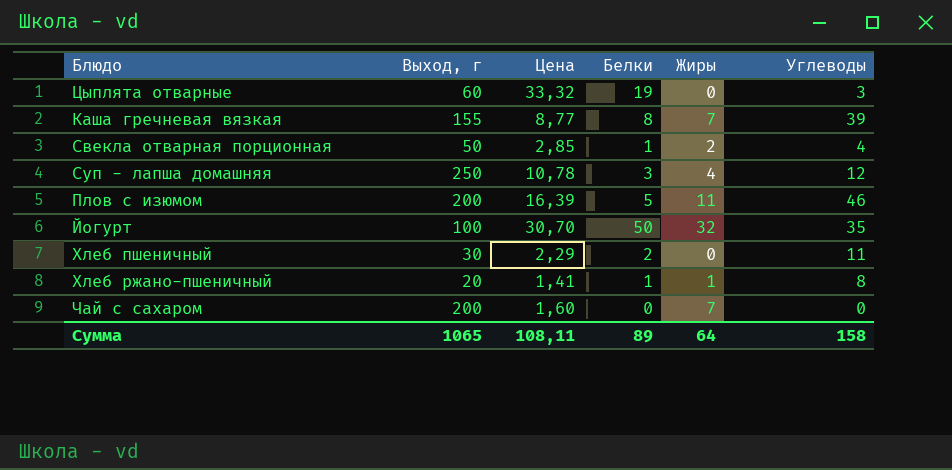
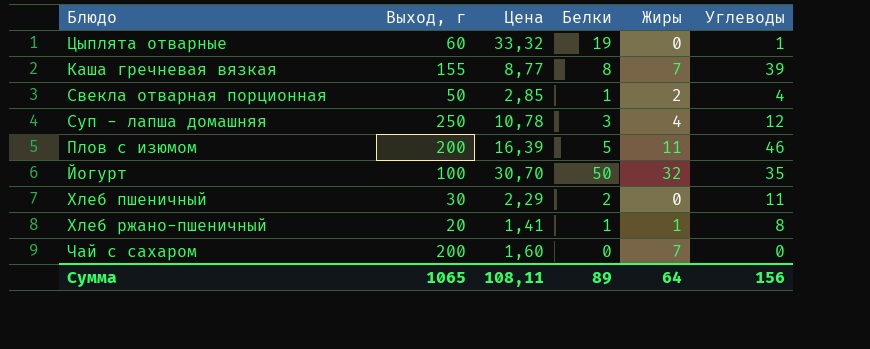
Цыплята отварные | Углеводы: 3 -> 1
Сумма | Углеводы: 158 -> 156

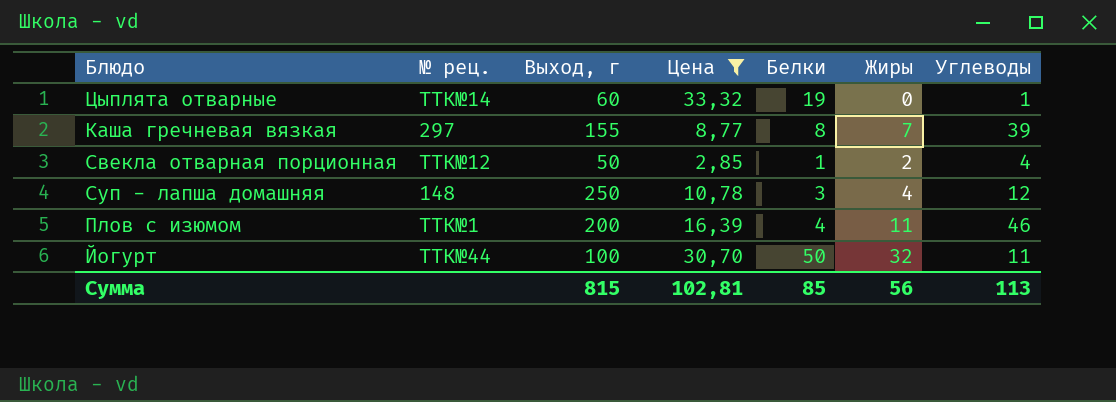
filter: none -> Цена >= 2,85
column № рец. | position: none -> 2
Плов с изюмом | Белки: 5 -> 4
Йогурт | Углеводы: 35 -> 11
Сумма | Выход, г: 1065 -> 815
Сумма | Цена: 108,11 -> 102,81
Сумма | Белки: 89 -> 85
Сумма | Жиры: 64 -> 56
Сумма | Углеводы: 156 -> 113

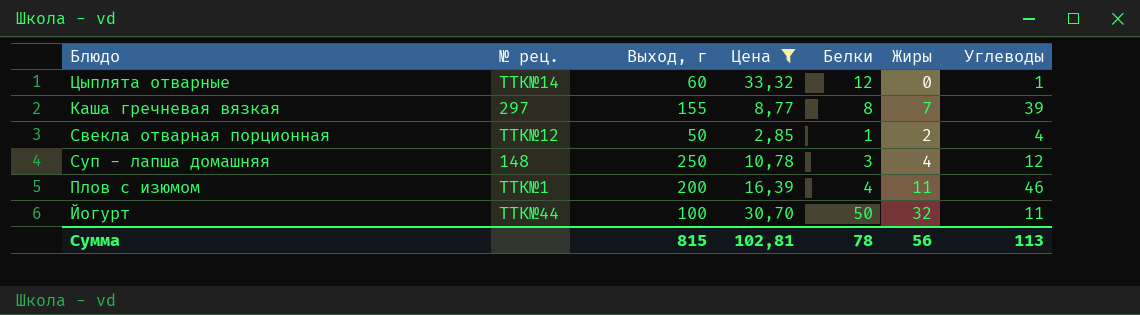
Цыплята отварные | Белки: 19 -> 12
Сумма | Белки: 85 -> 78

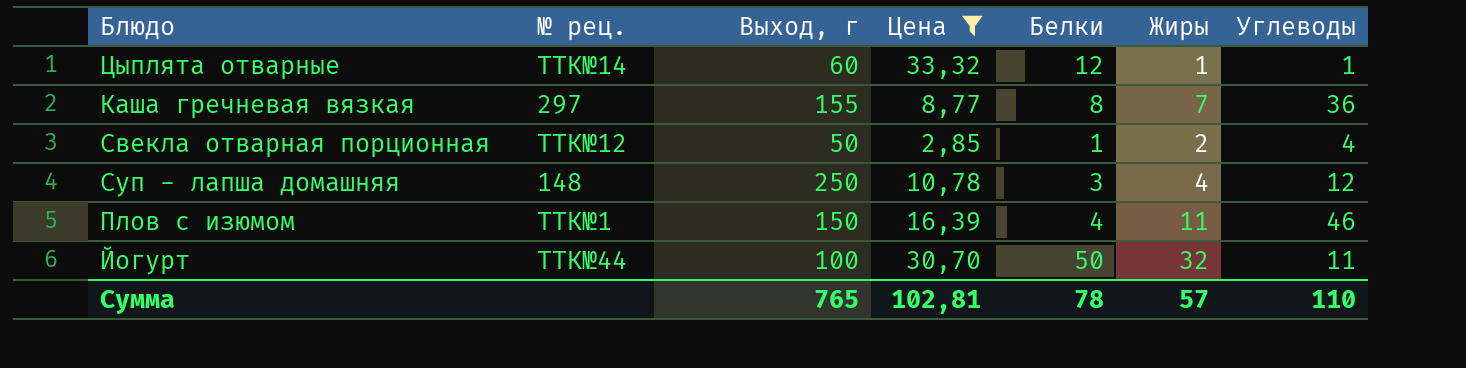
Цыплята отварные | Жиры: 0 -> 1
Каша гречневая вязкая | Углеводы: 39 -> 36
Плов с изюмом | Выход, г: 200 -> 150
Сумма | Выход, г: 815 -> 765
Сумма | Жиры: 56 -> 57
Сумма | Углеводы: 113 -> 110

